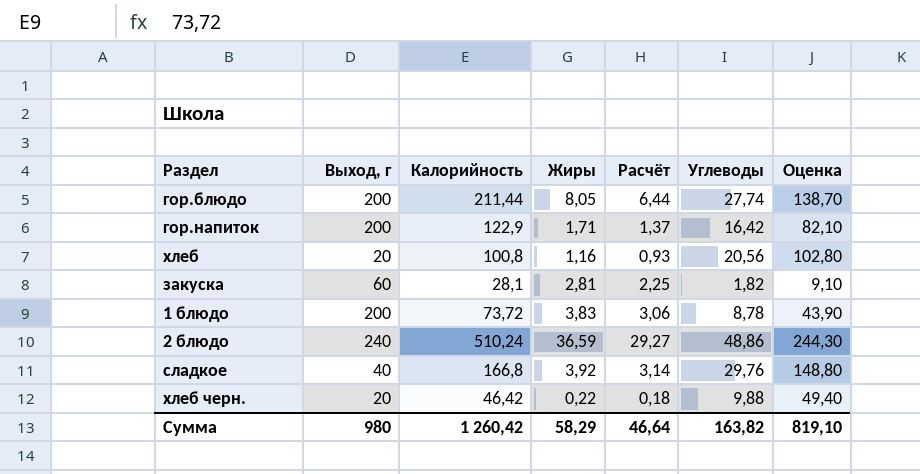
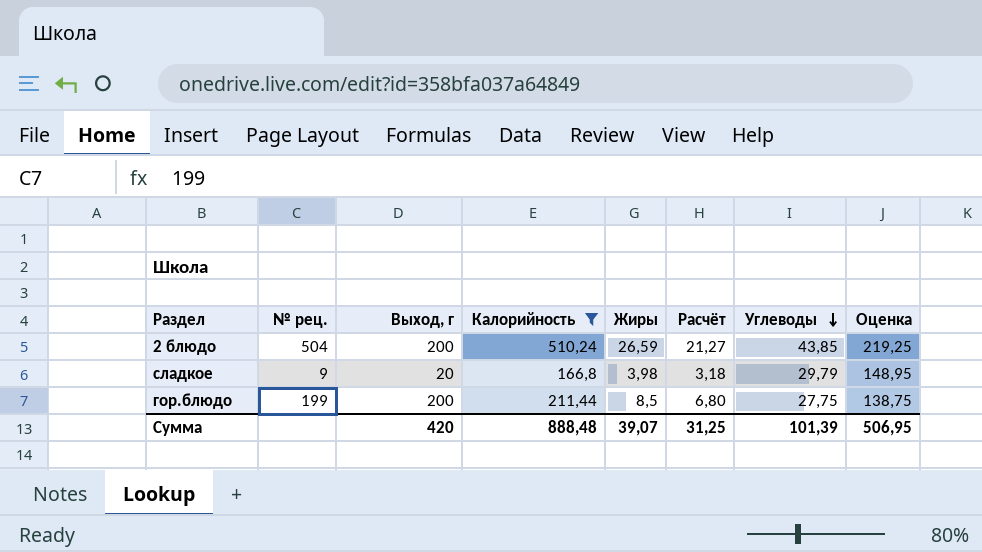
filter: none -> Калорийность >= 166,8
row order: none -> Углеводы descending
column № рец. | position: none -> 2
2 блюдо | Выход, г: 240 -> 200
2 блюдо | Жиры: 36,59 -> 26,59
2 блюдо | Расчёт: 29,27 -> 21,27
2 блюдо | Углеводы: 48,86 -> 43,85
2 блюдо | Оценка: 244,30 -> 219,25
сладкое | Выход, г: 40 -> 20
сладкое | Жиры: 3,92 -> 3,98
сладкое | Расчёт: 3,14 -> 3,18
сладкое | Углеводы: 29,76 -> 29,79
сладкое | Оценка: 148,80 -> 148,95
гор.блюдо | Жиры: 8,05 -> 8,5
гор.блюдо | Расчёт: 6,44 -> 6,80
гор.блюдо | Углеводы: 27,74 -> 27,75
гор.блюдо | Оценка: 138,70 -> 138,75
Сумма | Выход, г: 980 -> 420
Сумма | Калорийность: 1 260,42 -> 888,48
Сумма | Жиры: 58,29 -> 39,07
Сумма | Расчёт: 46,64 -> 31,25
Сумма | Углеводы: 163,82 -> 101,39
Сумма | Оценка: 819,10 -> 506,95

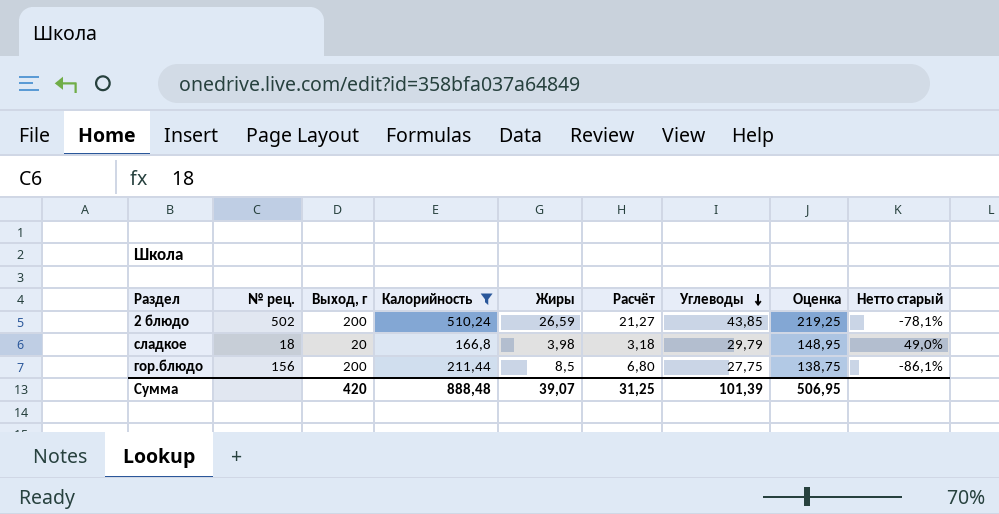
column Нетто старый | formula: none -> ([Углеводы] - [Выход, г]) / [Выход, г]
2 блюдо | № рец.: 504 -> 502
сладкое | № рец.: 9 -> 18
гор.блюдо | № рец.: 199 -> 156

